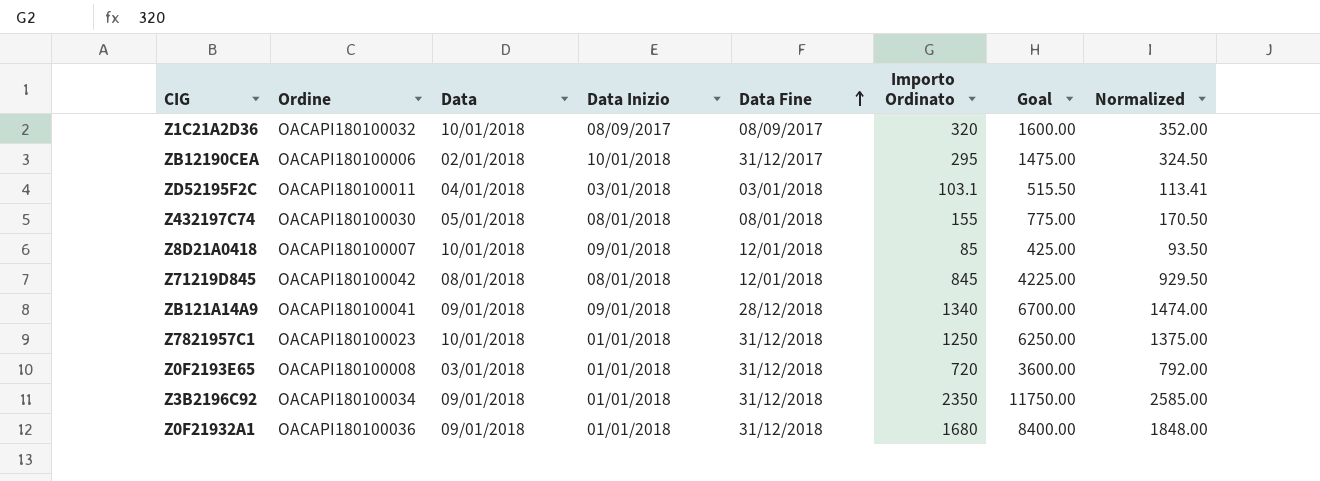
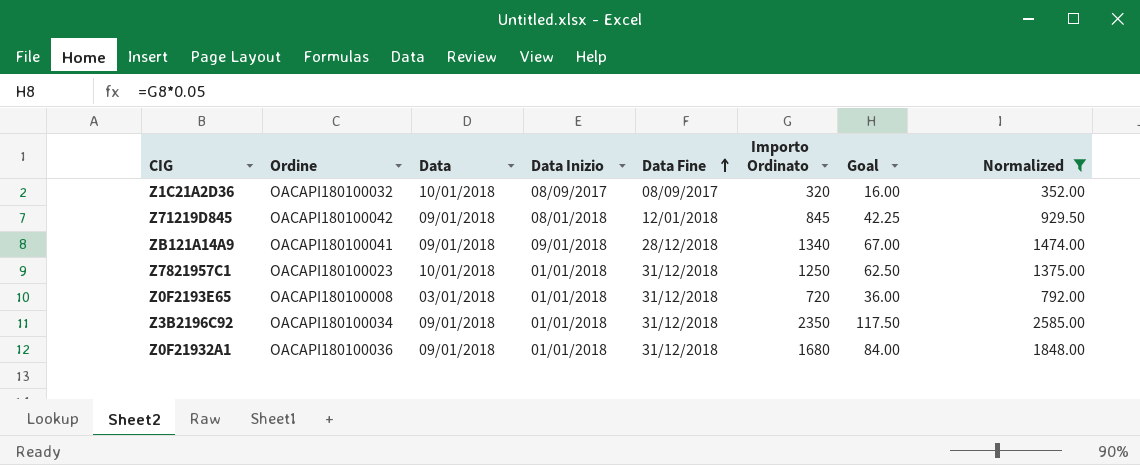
filter: none -> Normalized >= 352.00
column Goal | formula: [Importo Ordinato] * 5 -> [Importo Ordinato] * 0.05
Z71219D845 | Data: 08/01/2018 -> 09/01/2018

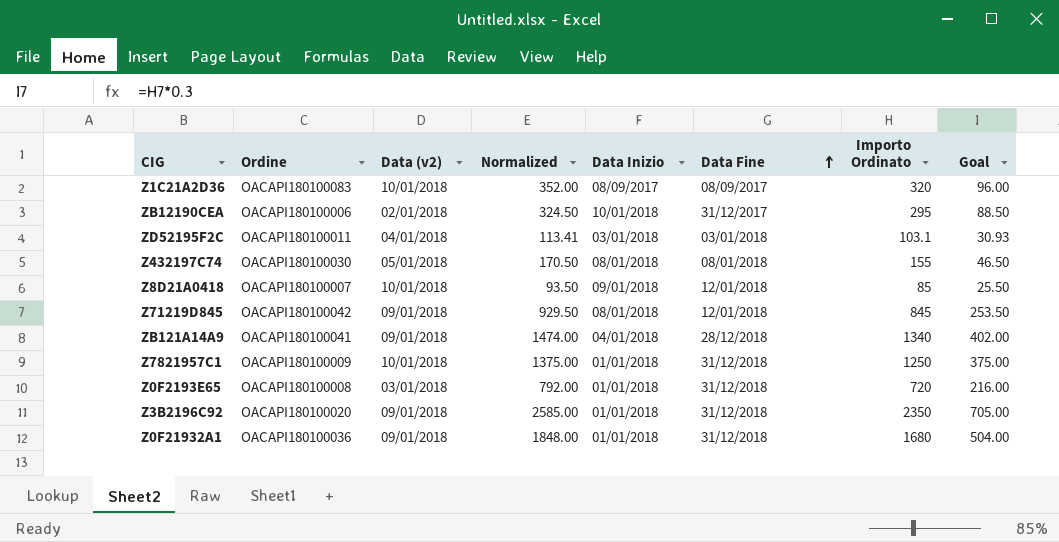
filter: Normalized >= 352.00 -> none
column name: Data -> Data (v2)
column Normalized | position: 8 -> 4
column Goal | formula: [Importo Ordinato] * 0.05 -> [Importo Ordinato] * 0.3
Z1C21A2D36 | Ordine: OACAPI180100032 -> OACAPI180100083
ZB121A14A9 | Data Inizio: 09/01/2018 -> 04/01/2018
Z7821957C1 | Ordine: OACAPI180100023 -> OACAPI180100009
Z3B2196C92 | Ordine: OACAPI180100034 -> OACAPI180100020

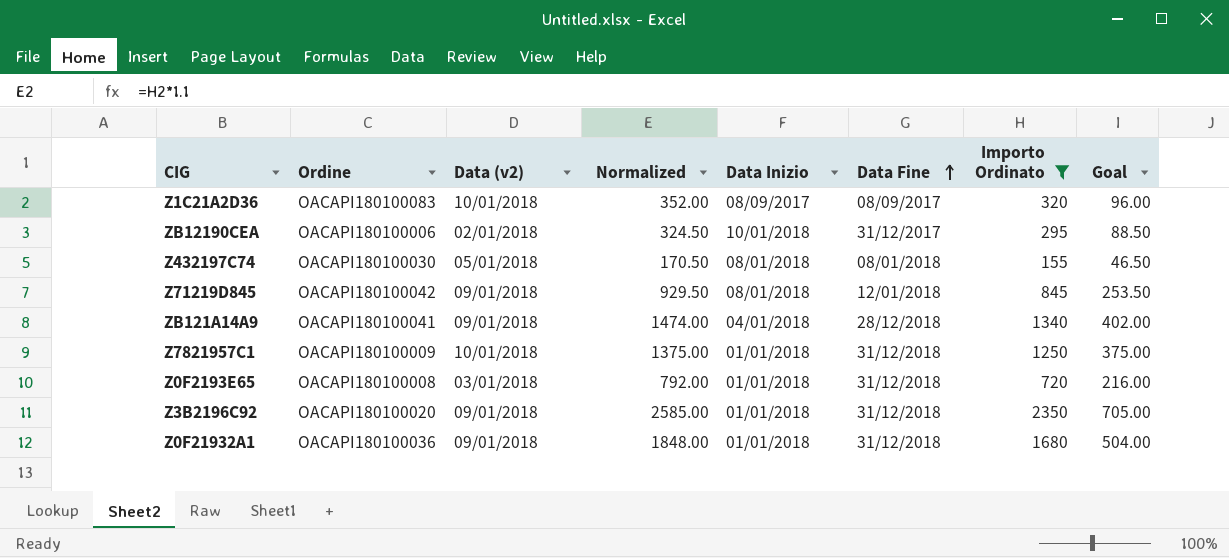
filter: none -> Importo Ordinato >= 155

